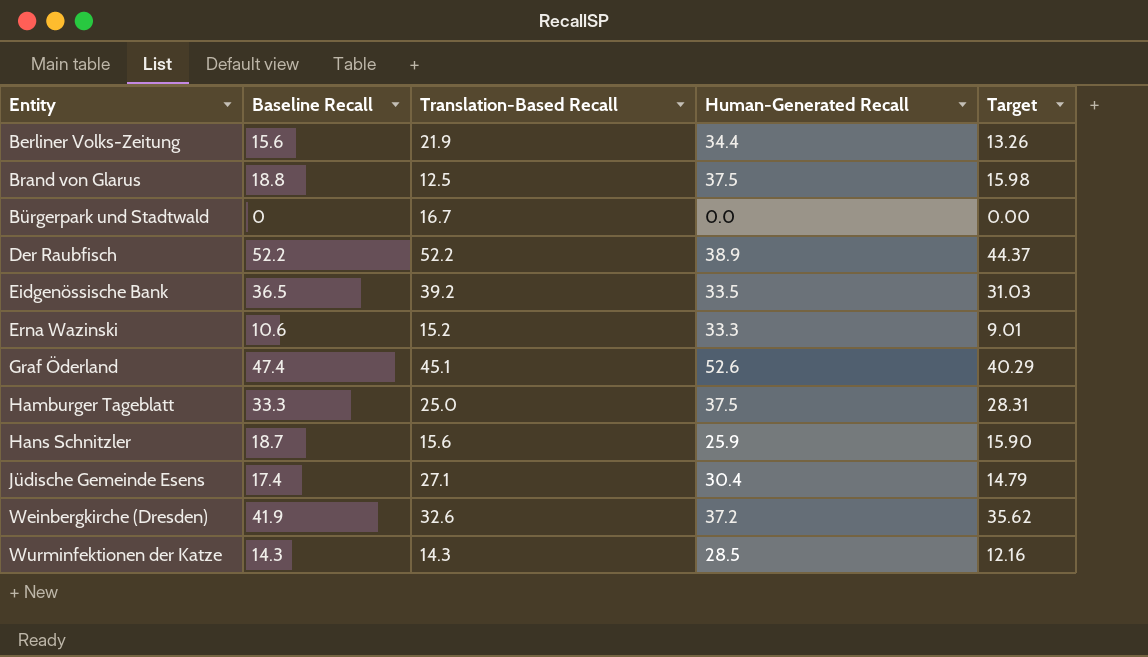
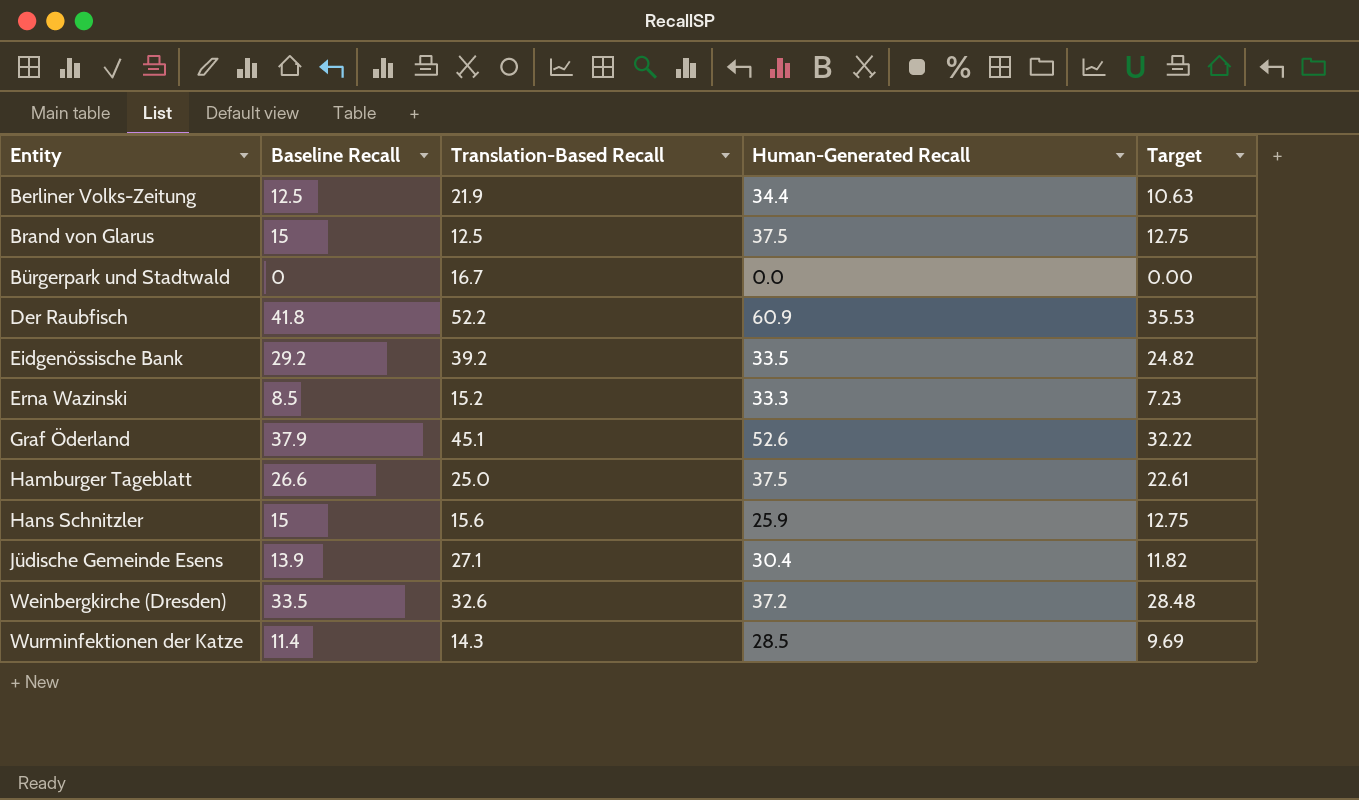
Berliner Volks-Zeitung | Baseline Recall: 15.6 -> 12.5
Berliner Volks-Zeitung | Target: 13.26 -> 10.63
Brand von Glarus | Baseline Recall: 18.8 -> 15
Brand von Glarus | Target: 15.98 -> 12.75
Der Raubfisch | Baseline Recall: 52.2 -> 41.8
Der Raubfisch | Human-Generated Recall: 38.9 -> 60.9
Der Raubfisch | Target: 44.37 -> 35.53
Eidgenössische Bank | Baseline Recall: 36.5 -> 29.2
Eidgenössische Bank | Target: 31.03 -> 24.82
Erna Wazinski | Baseline Recall: 10.6 -> 8.5
Erna Wazinski | Target: 9.01 -> 7.23
Graf Öderland | Baseline Recall: 47.4 -> 37.9
Graf Öderland | Target: 40.29 -> 32.22
Hamburger Tageblatt | Baseline Recall: 33.3 -> 26.6
Hamburger Tageblatt | Target: 28.31 -> 22.61
Hans Schnitzler | Baseline Recall: 18.7 -> 15
Hans Schnitzler | Target: 15.90 -> 12.75
Jüdische Gemeinde Esens | Baseline Recall: 17.4 -> 13.9
Jüdische Gemeinde Esens | Target: 14.79 -> 11.82
Weinbergkirche (Dresden) | Baseline Recall: 41.9 -> 33.5
Weinbergkirche (Dresden) | Target: 35.62 -> 28.48
Wurminfektionen der Katze | Baseline Recall: 14.3 -> 11.4
Wurminfektionen der Katze | Target: 12.16 -> 9.69

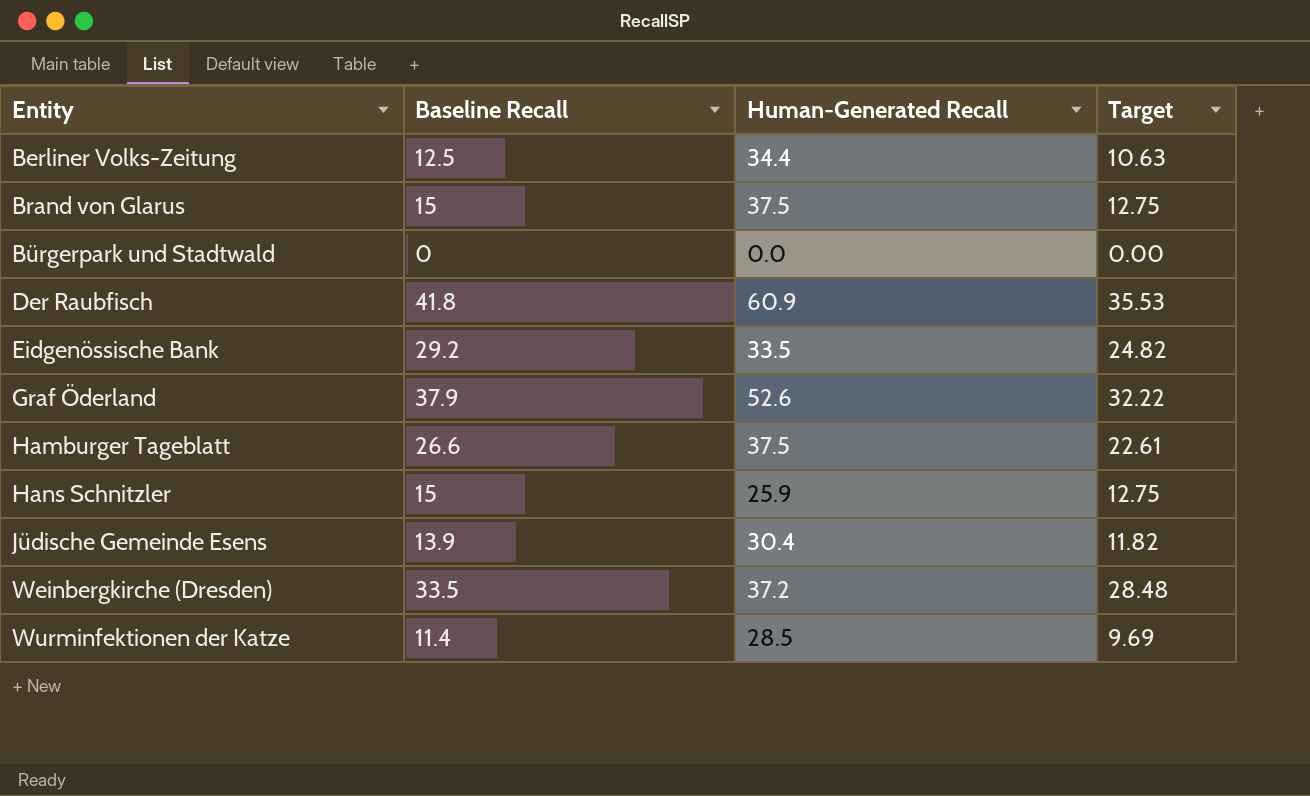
column Translation-Based Recall | position: 3 -> none
row Erna Wazinski: 8.5 | 15.2 | 33.3 | 7.23 -> none

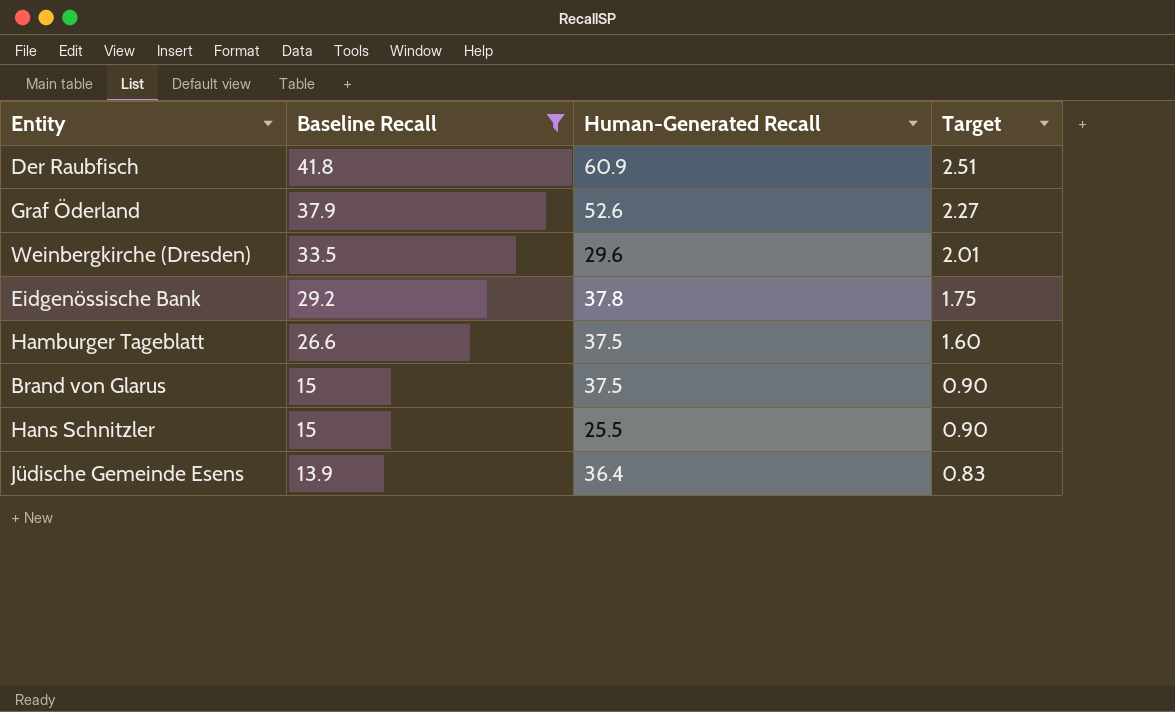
filter: none -> Baseline Recall >= 13.9
row order: Entity ascending -> Baseline Recall descending
column Target | formula: [Baseline Recall] * 0.85 -> [Baseline Recall] * 0.06
Weinbergkirche (Dresden) | Human-Generated Recall: 37.2 -> 29.6
Eidgenössische Bank | Human-Generated Recall: 33.5 -> 37.8
Hans Schnitzler | Human-Generated Recall: 25.9 -> 25.5
Jüdische Gemeinde Esens | Human-Generated Recall: 30.4 -> 36.4

